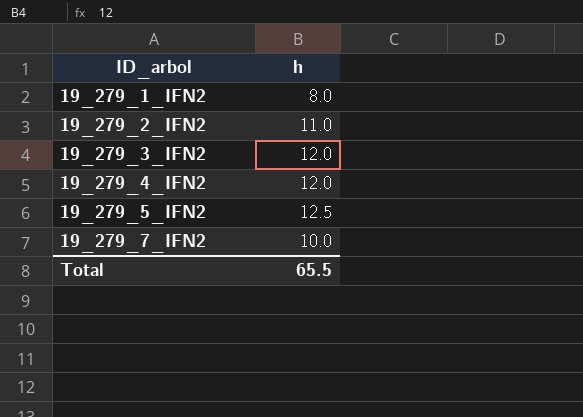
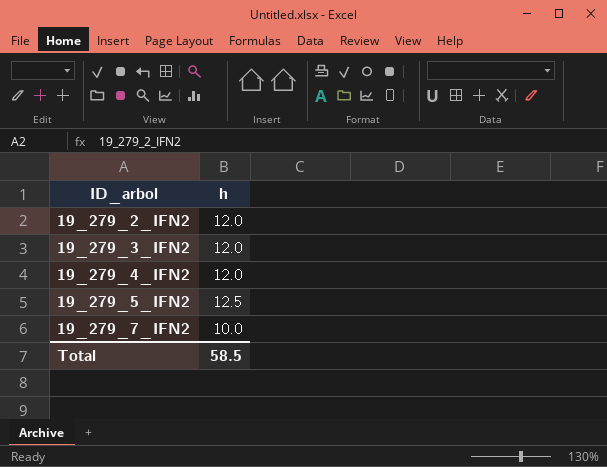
row 19_279_1_IFN2: 8.0 -> none
19_279_2_IFN2 | h: 11.0 -> 12.0
Total | h: 65.5 -> 58.5

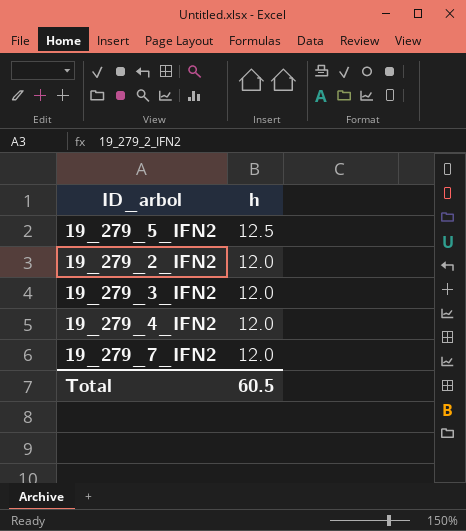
row order: ID_arbol ascending -> h descending
19_279_7_IFN2 | h: 10.0 -> 12.0
Total | h: 58.5 -> 60.5

